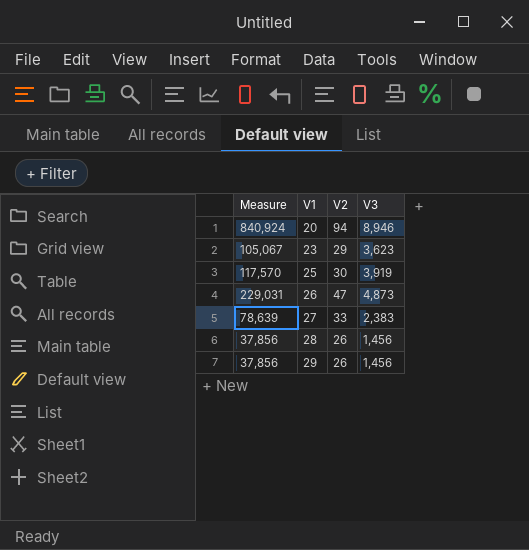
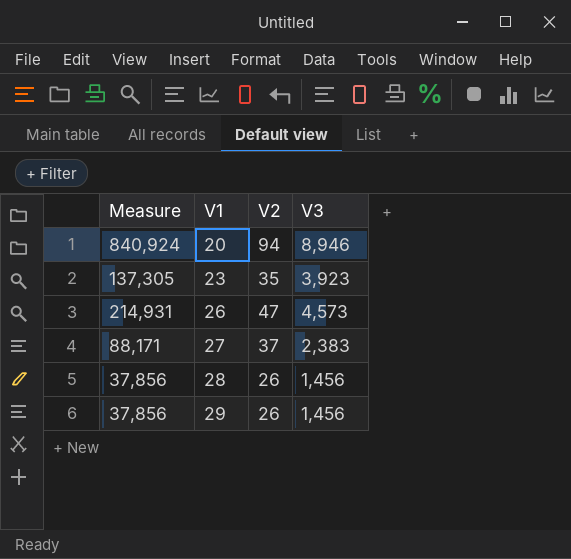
row 25: 117,570 | 30 | 3,919 -> none
23 | Measure: 105,067 -> 137,305
23 | V2: 29 -> 35
23 | V3: 3,623 -> 3,923
26 | Measure: 229,031 -> 214,931
26 | V3: 4,873 -> 4,573
27 | Measure: 78,639 -> 88,171
27 | V2: 33 -> 37

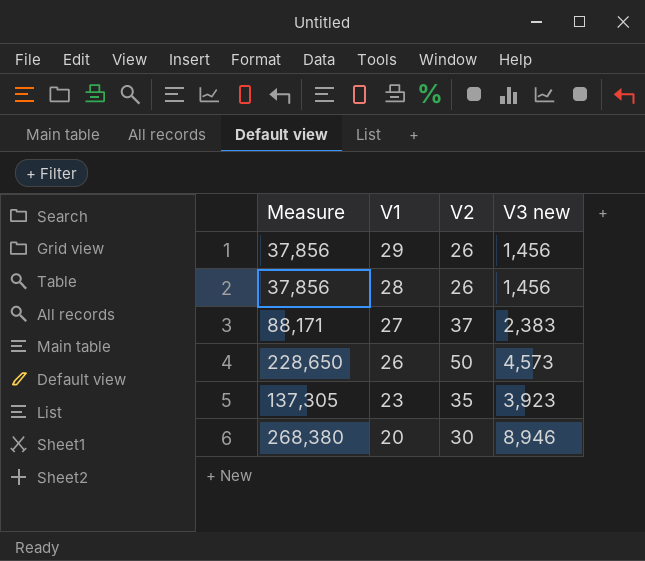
row order: V1 ascending -> V1 descending
column name: V3 -> V3 new
26 | Measure: 214,931 -> 228,650
26 | V2: 47 -> 50
20 | Measure: 840,924 -> 268,380
20 | V2: 94 -> 30

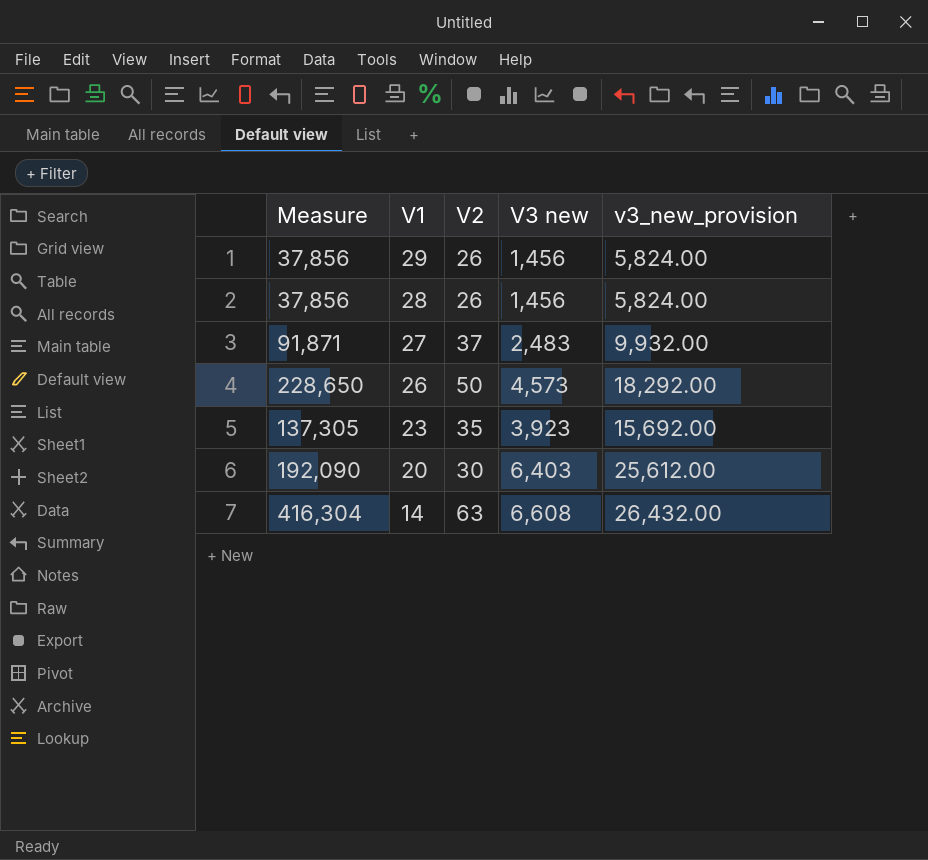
column v3_new_provision | formula: none -> [V3 new] * 4
27 | Measure: 88,171 -> 91,871
27 | V3 new: 2,383 -> 2,483
20 | Measure: 268,380 -> 192,090
20 | V3 new: 8,946 -> 6,403
row 14: none -> 416,304 | 63 | 6,608 | 26,432.00

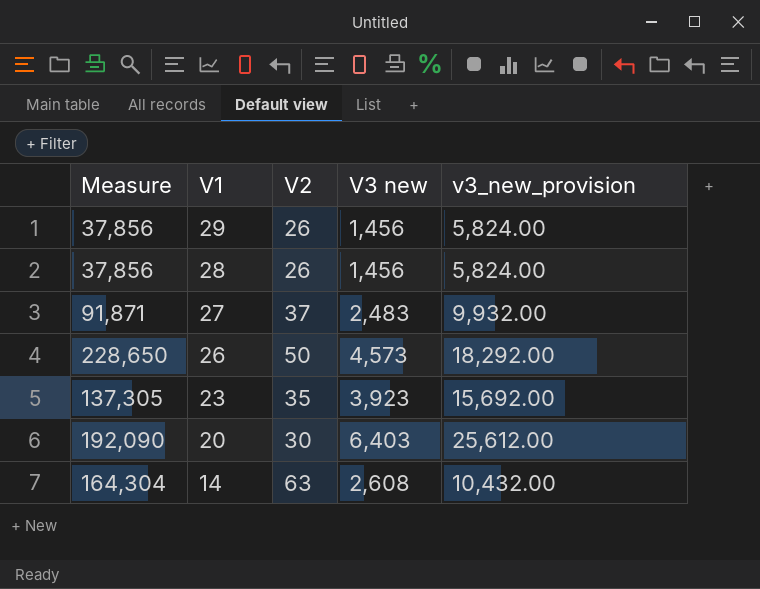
14 | Measure: 416,304 -> 164,304
14 | V3 new: 6,608 -> 2,608
14 | v3_new_provision: 26,432.00 -> 10,432.00

